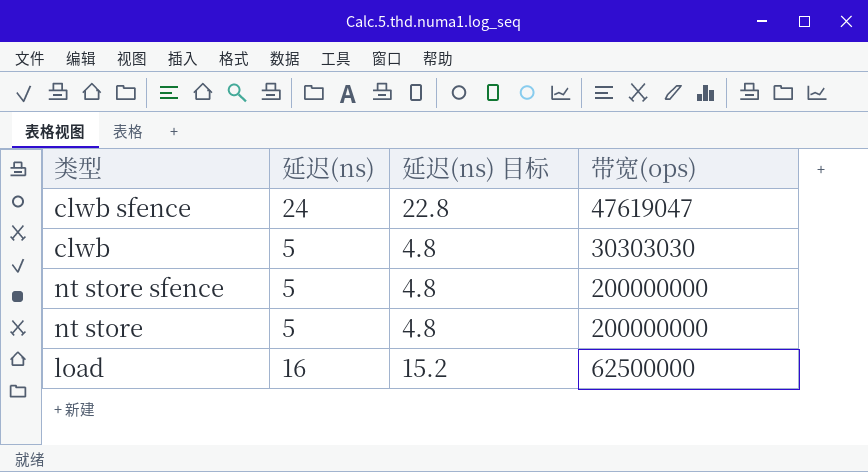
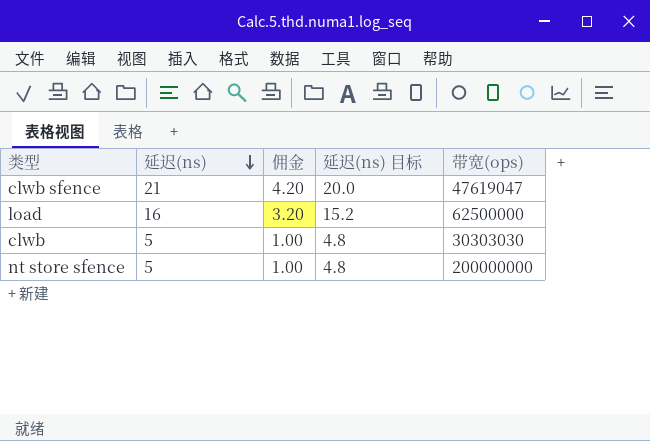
row order: none -> 延迟(ns) descending
column 佣金 | formula: none -> [延迟(ns)] * 0.2
row nt store: 5 | 4.8 | 200000000 -> none
clwb sfence | 延迟(ns): 24 -> 21
clwb sfence | 延迟(ns) 目标: 22.8 -> 20.0

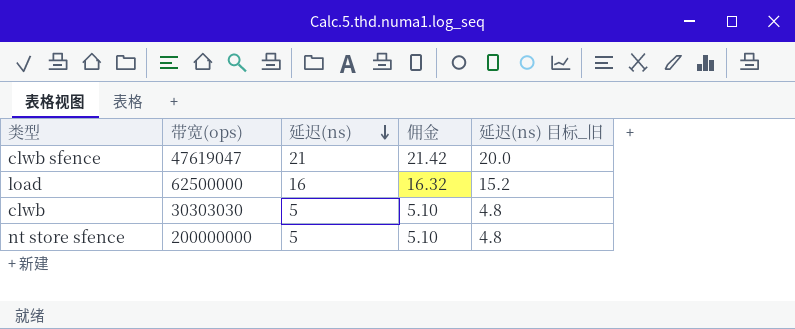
column 带宽(ops) | position: 5 -> 2
column 佣金 | formula: [延迟(ns)] * 0.2 -> [延迟(ns)] * 1.02
column name: 延迟(ns) 目标 -> 延迟(ns) 目标_旧

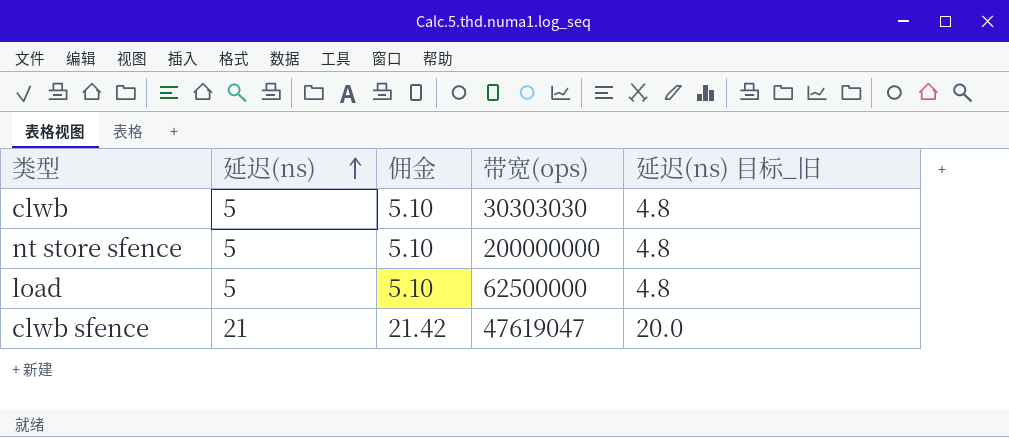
row order: 延迟(ns) descending -> 延迟(ns) ascending
column 带宽(ops) | position: 2 -> 4
load | 延迟(ns): 16 -> 5
load | 佣金: 16.32 -> 5.10
load | 延迟(ns) 目标_旧: 15.2 -> 4.8

